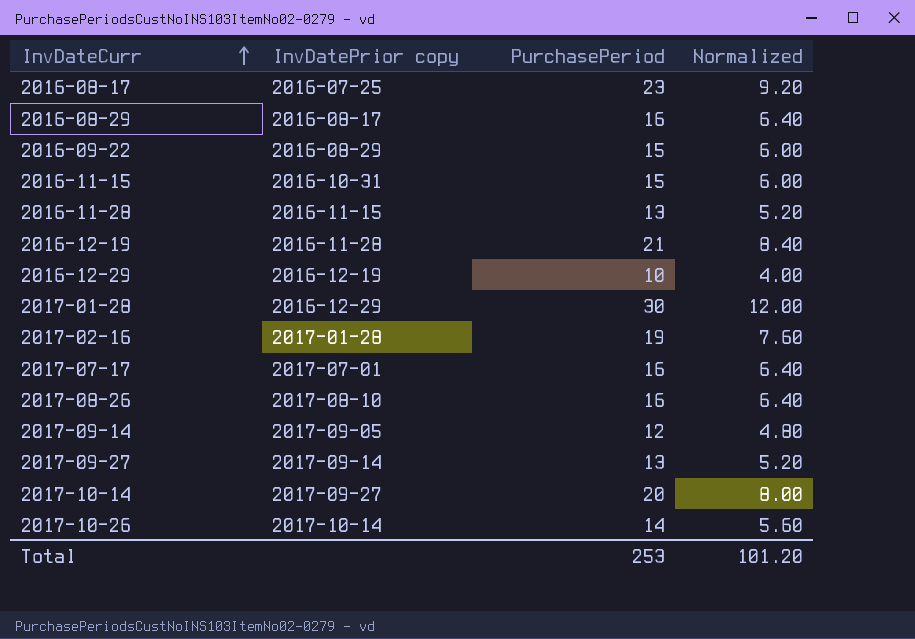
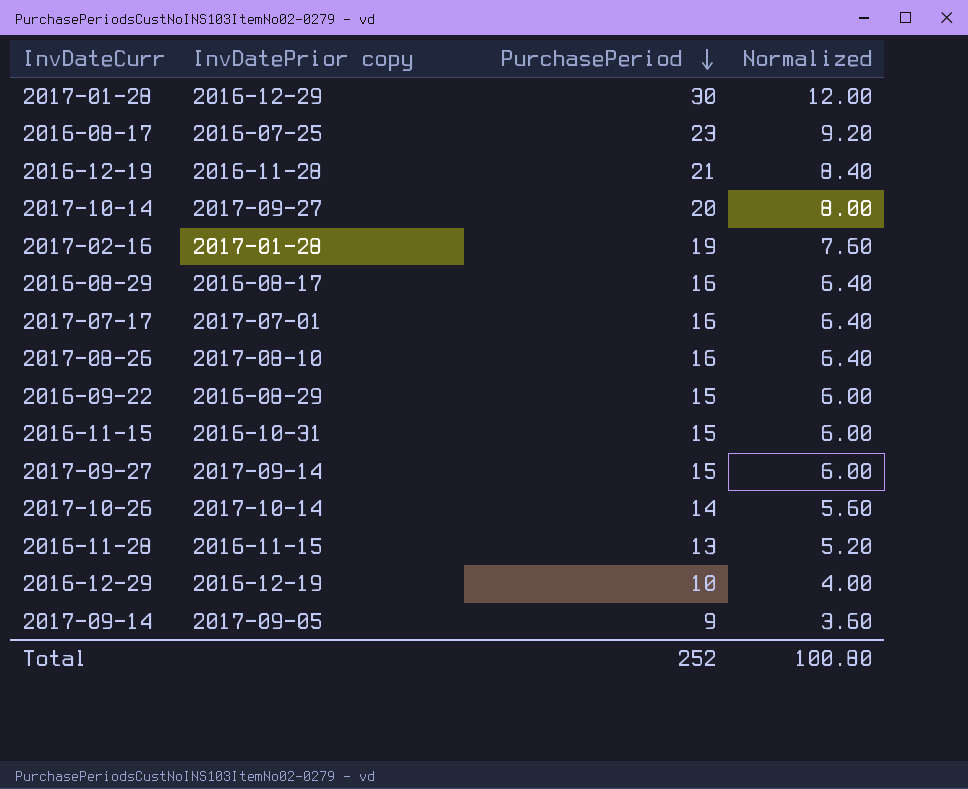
row order: InvDateCurr ascending -> PurchasePeriod descending
2017-09-27 | PurchasePeriod: 13 -> 15
2017-09-27 | Normalized: 5.20 -> 6.00
2017-09-14 | PurchasePeriod: 12 -> 9
2017-09-14 | Normalized: 4.80 -> 3.60
Total | PurchasePeriod: 253 -> 252
Total | Normalized: 101.20 -> 100.80

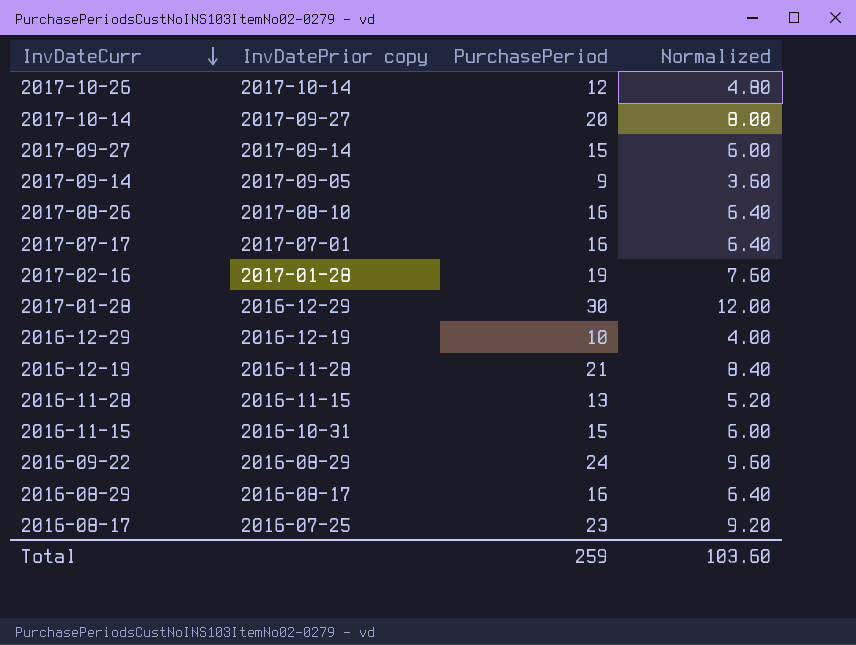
row order: PurchasePeriod descending -> InvDateCurr descending
2017-10-26 | PurchasePeriod: 14 -> 12
2017-10-26 | Normalized: 5.60 -> 4.80
2016-09-22 | PurchasePeriod: 15 -> 24
2016-09-22 | Normalized: 6.00 -> 9.60
Total | PurchasePeriod: 252 -> 259
Total | Normalized: 100.80 -> 103.60

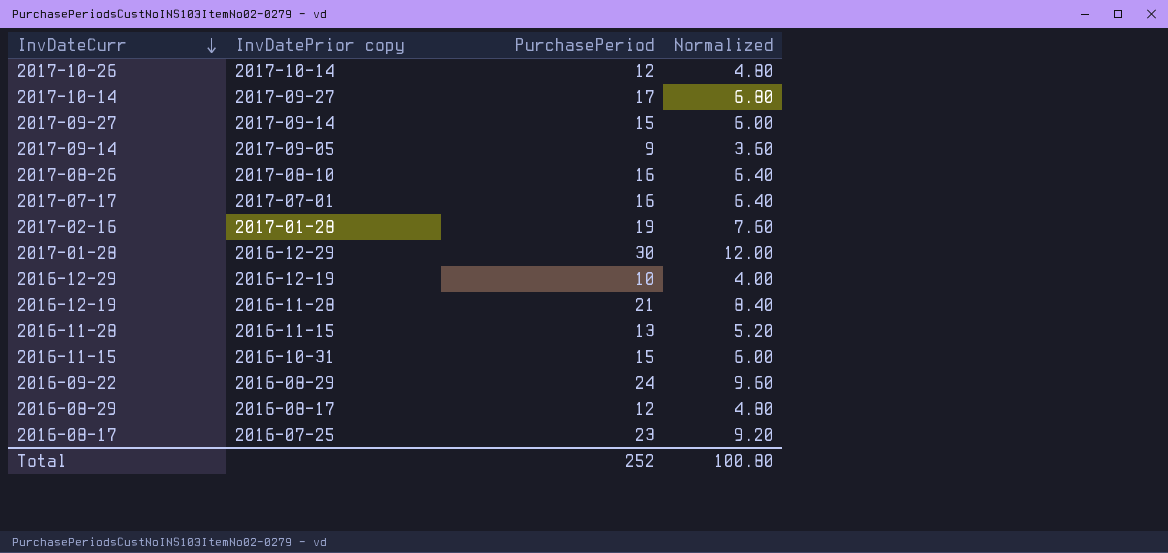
2017-10-14 | PurchasePeriod: 20 -> 17
2017-10-14 | Normalized: 8.00 -> 6.80
2016-08-29 | PurchasePeriod: 16 -> 12
2016-08-29 | Normalized: 6.40 -> 4.80
Total | PurchasePeriod: 259 -> 252
Total | Normalized: 103.60 -> 100.80

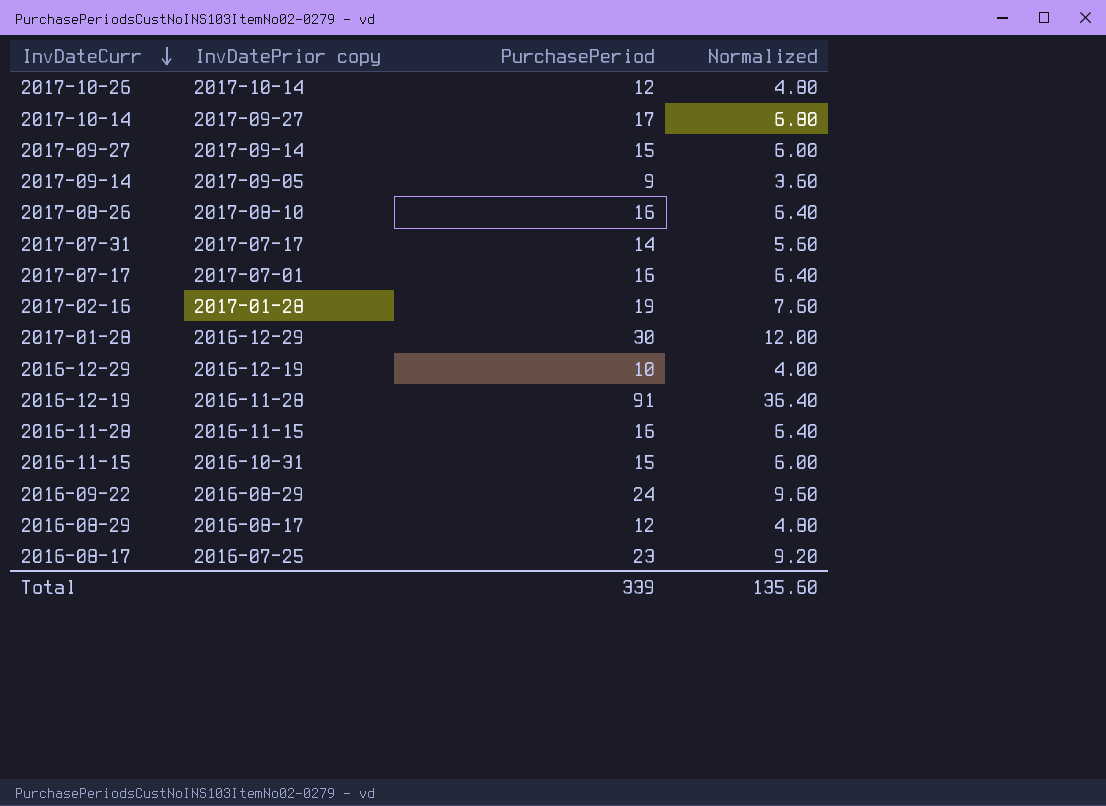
row 2017-07-31: none -> 2017-07-17 | 14 | 5.60
2016-12-19 | PurchasePeriod: 21 -> 91
2016-12-19 | Normalized: 8.40 -> 36.40
2016-11-28 | PurchasePeriod: 13 -> 16
2016-11-28 | Normalized: 5.20 -> 6.40
Total | PurchasePeriod: 252 -> 339
Total | Normalized: 100.80 -> 135.60

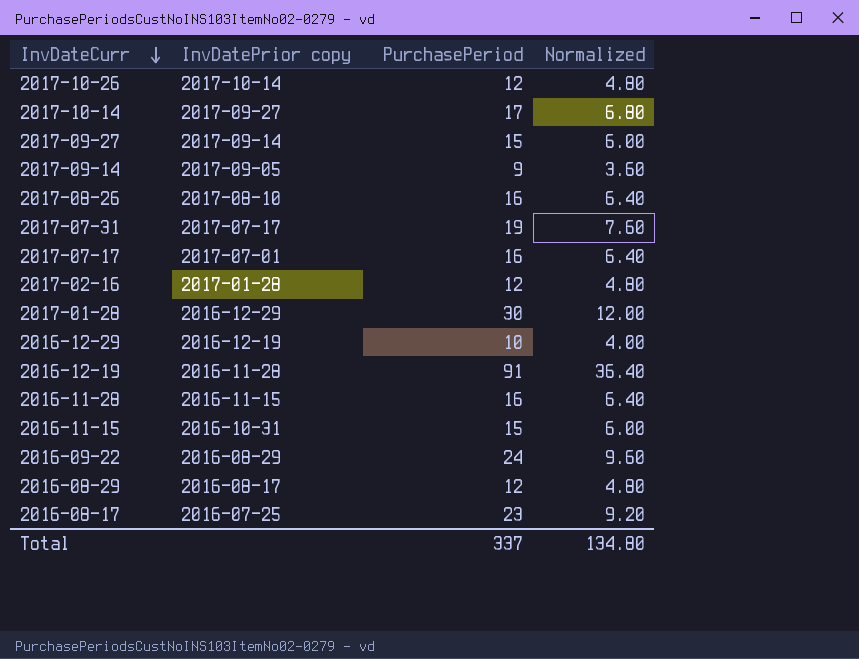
2017-07-31 | PurchasePeriod: 14 -> 19
2017-07-31 | Normalized: 5.60 -> 7.60
2017-02-16 | PurchasePeriod: 19 -> 12
2017-02-16 | Normalized: 7.60 -> 4.80
Total | PurchasePeriod: 339 -> 337
Total | Normalized: 135.60 -> 134.80

